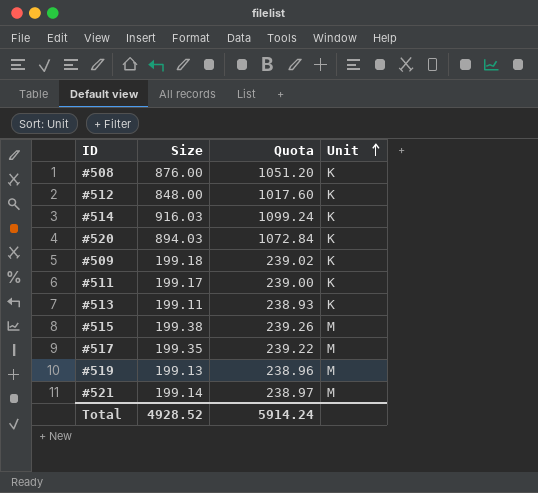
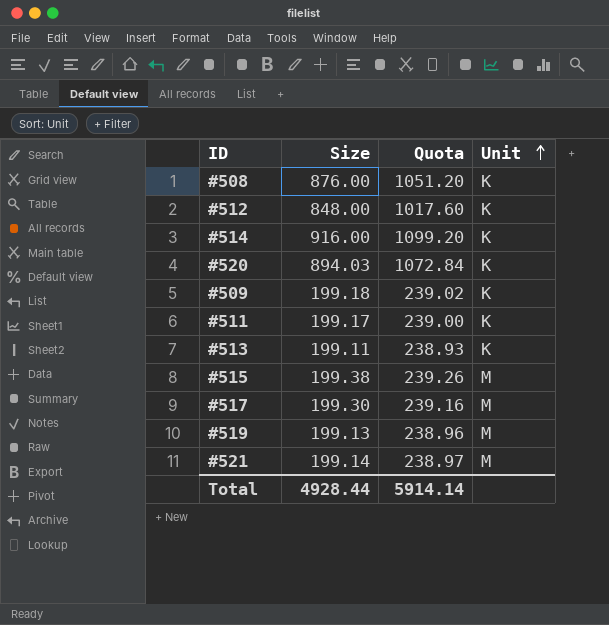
#514 | Size: 916.03 -> 916.00
#514 | Quota: 1099.24 -> 1099.20
#517 | Size: 199.35 -> 199.30
#517 | Quota: 239.22 -> 239.16
Total | Size: 4928.52 -> 4928.44
Total | Quota: 5914.24 -> 5914.14

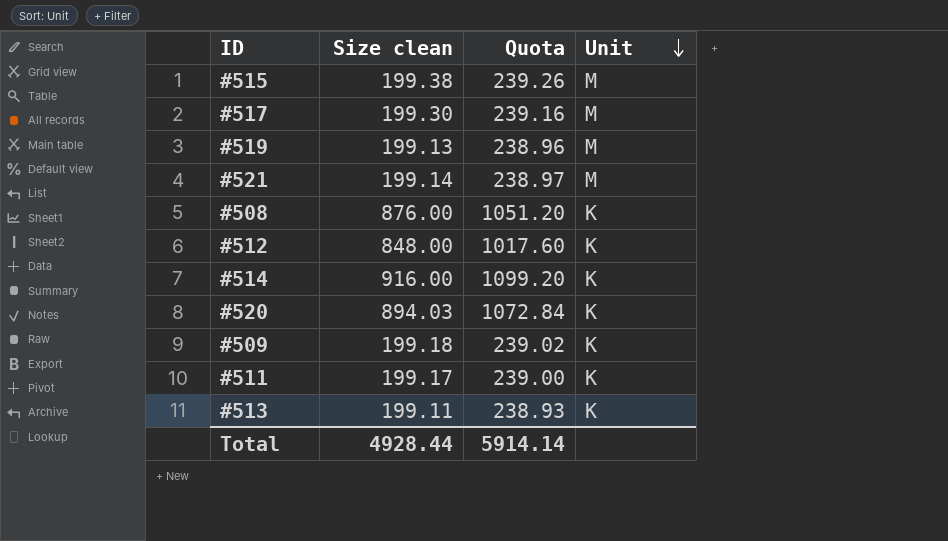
row order: Unit ascending -> Unit descending
column name: Size -> Size clean

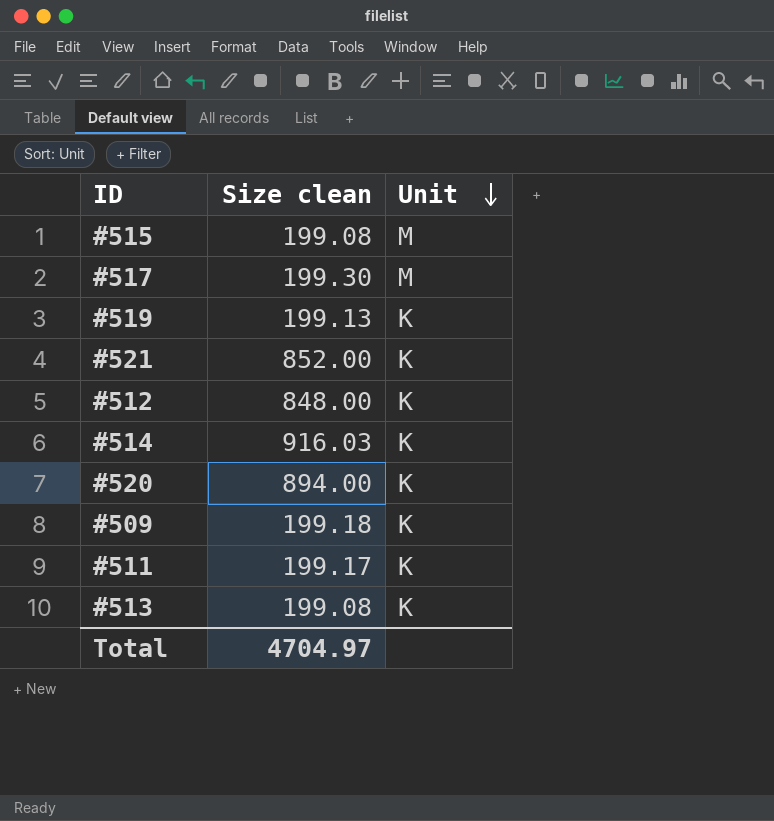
column Quota | formula: [Size clean] * 1.2 -> none
row #508: 876.00 | 1051.20 | K -> none
#515 | Size clean: 199.38 -> 199.08
#519 | Unit: M -> K
#521 | Size clean: 199.14 -> 852.00
#521 | Unit: M -> K
#514 | Size clean: 916.00 -> 916.03
#520 | Size clean: 894.03 -> 894.00
#513 | Size clean: 199.11 -> 199.08
Total | Size clean: 4928.44 -> 4704.97

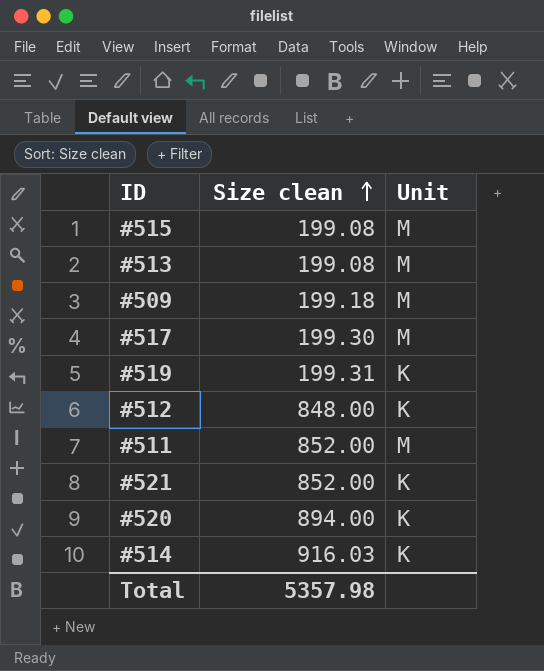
row order: Unit descending -> Size clean ascending
#513 | Unit: K -> M
#509 | Unit: K -> M
#519 | Size clean: 199.13 -> 199.31
#511 | Size clean: 199.17 -> 852.00
#511 | Unit: K -> M
Total | Size clean: 4704.97 -> 5357.98

